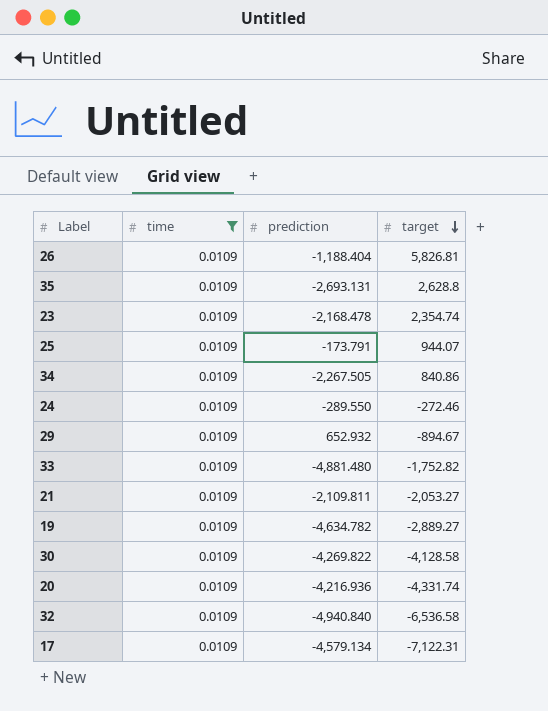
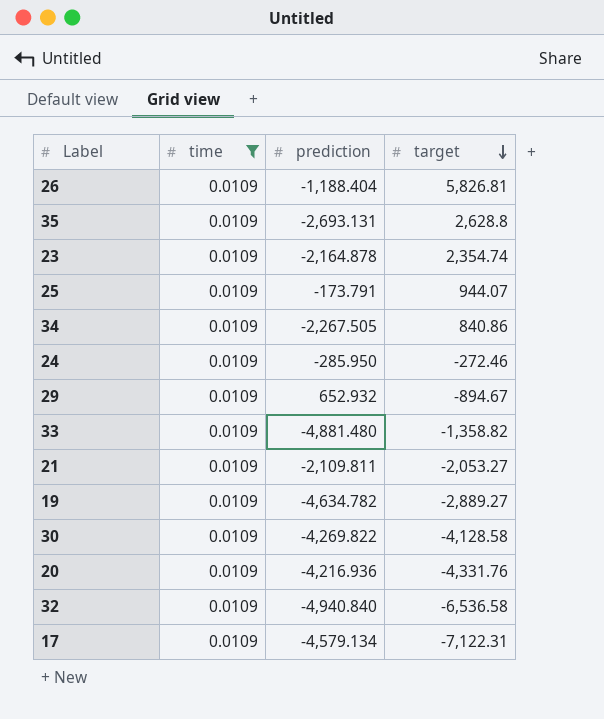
23 | prediction: -2,168.478 -> -2,164.878
24 | prediction: -289.550 -> -285.950
33 | target: -1,752.82 -> -1,358.82
20 | target: -4,331.74 -> -4,331.76

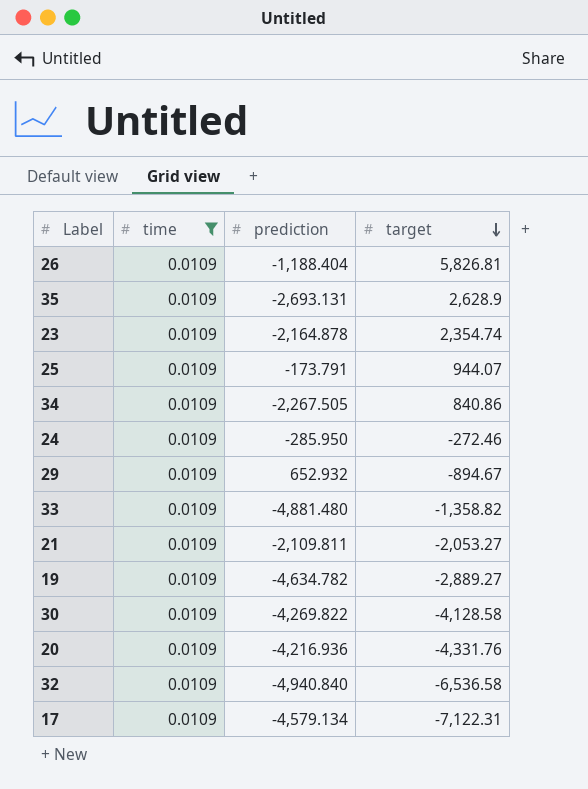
35 | target: 2,628.8 -> 2,628.9

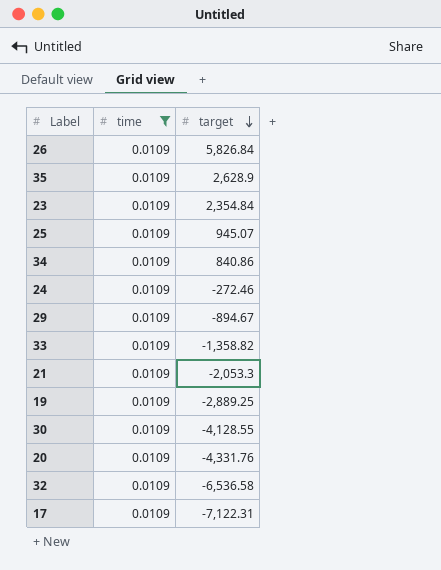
column prediction | position: 3 -> none
26 | target: 5,826.81 -> 5,826.84
23 | target: 2,354.74 -> 2,354.84
25 | target: 944.07 -> 945.07
21 | target: -2,053.27 -> -2,053.3
19 | target: -2,889.27 -> -2,889.25
30 | target: -4,128.58 -> -4,128.55

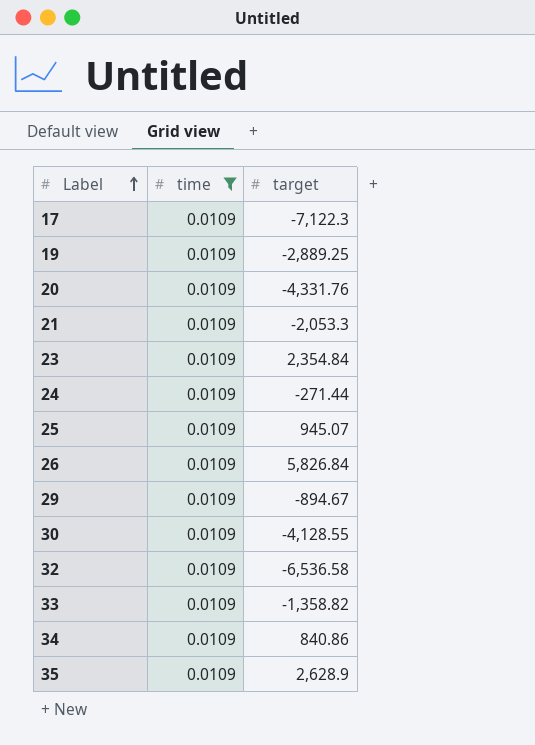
row order: target descending -> Label ascending
17 | target: -7,122.31 -> -7,122.3
24 | target: -272.46 -> -271.44

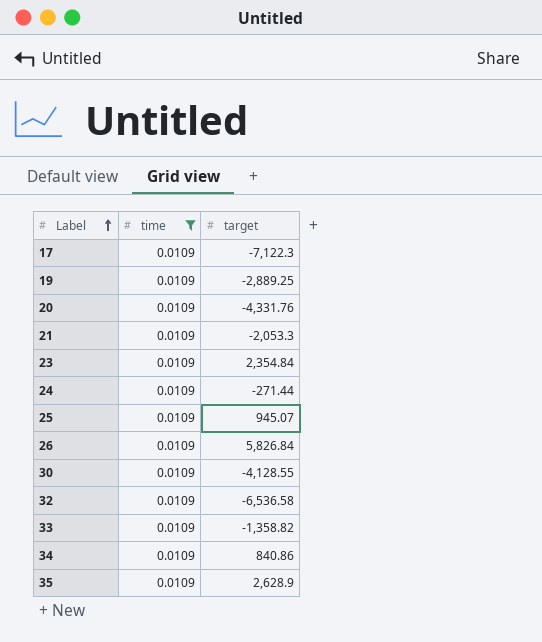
row 29: 0.0109 | -894.67 -> none

